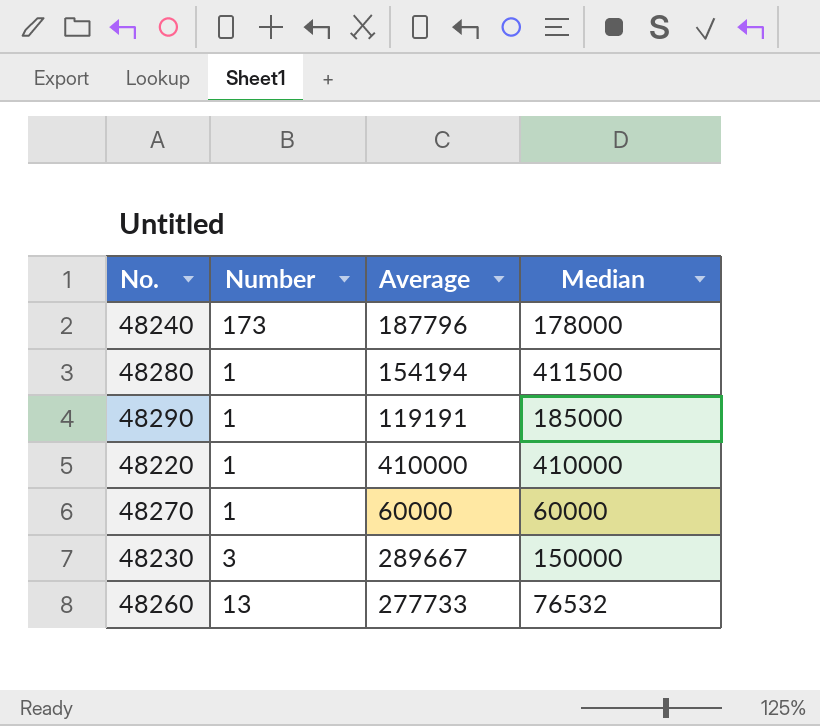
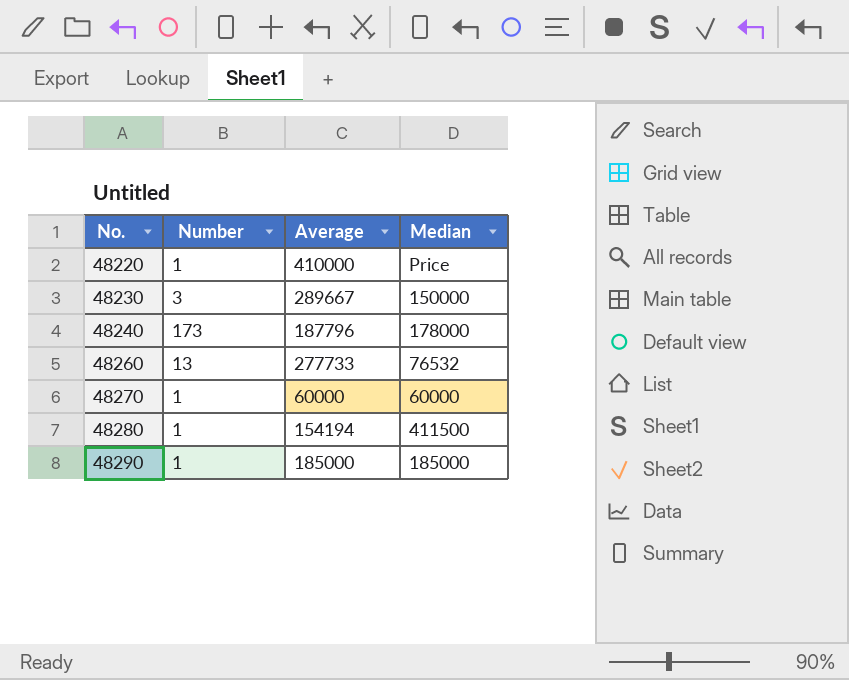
row order: none -> No. ascending
48220 | Median: 410000 -> Price
48290 | Average: 119191 -> 185000

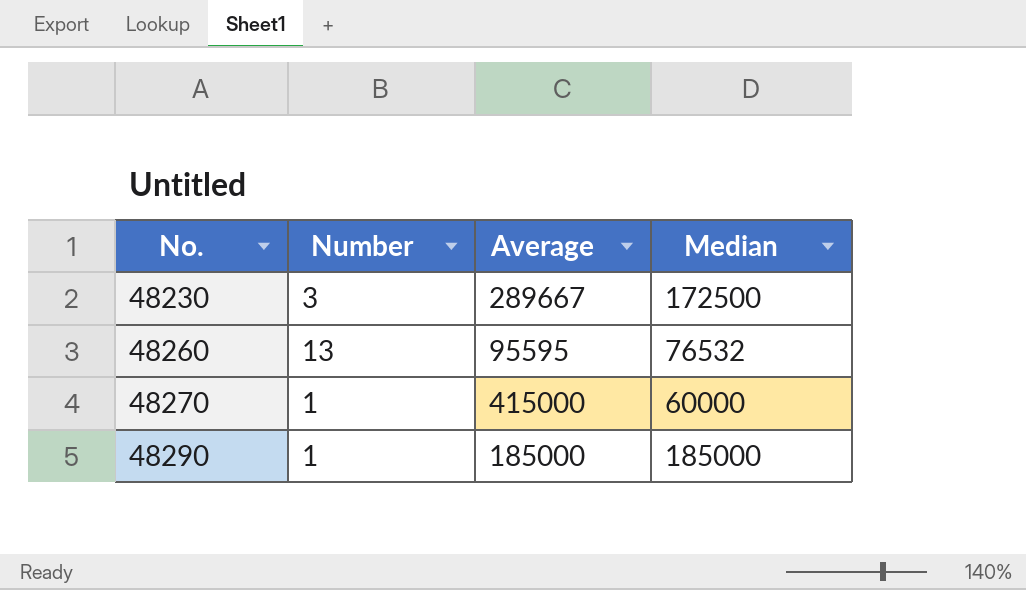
row 48220: 1 | 410000 | Price -> none
row 48240: 173 | 187796 | 178000 -> none
row 48280: 1 | 154194 | 411500 -> none
48230 | Median: 150000 -> 172500
48260 | Average: 277733 -> 95595
48270 | Average: 60000 -> 415000

